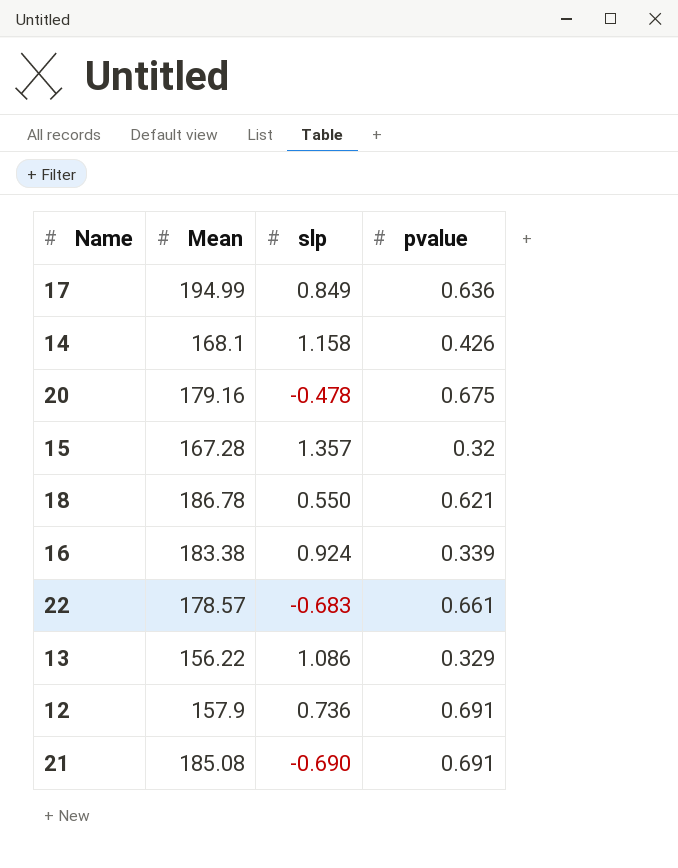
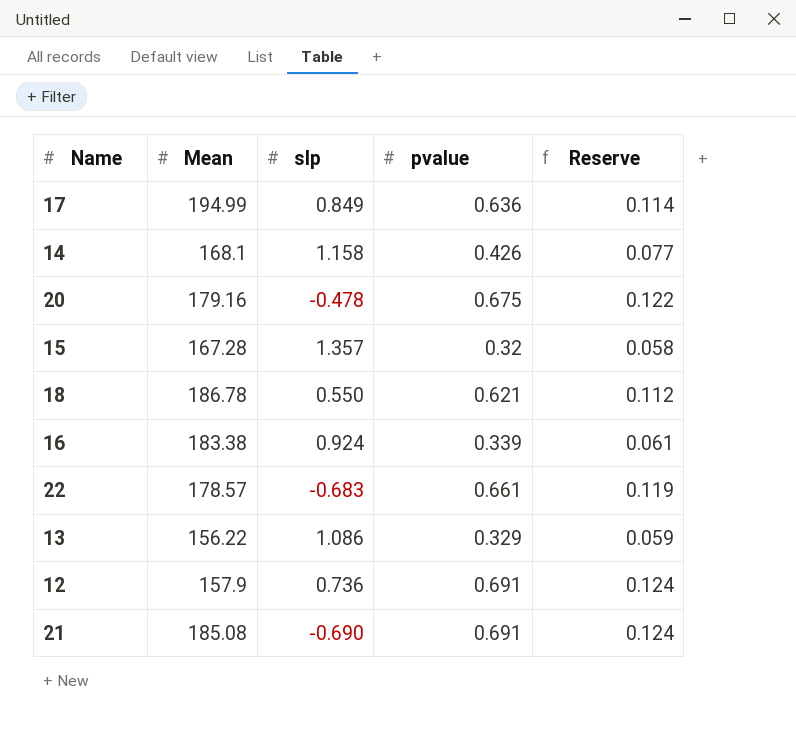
column Reserve | formula: none -> [pvalue] * 0.18

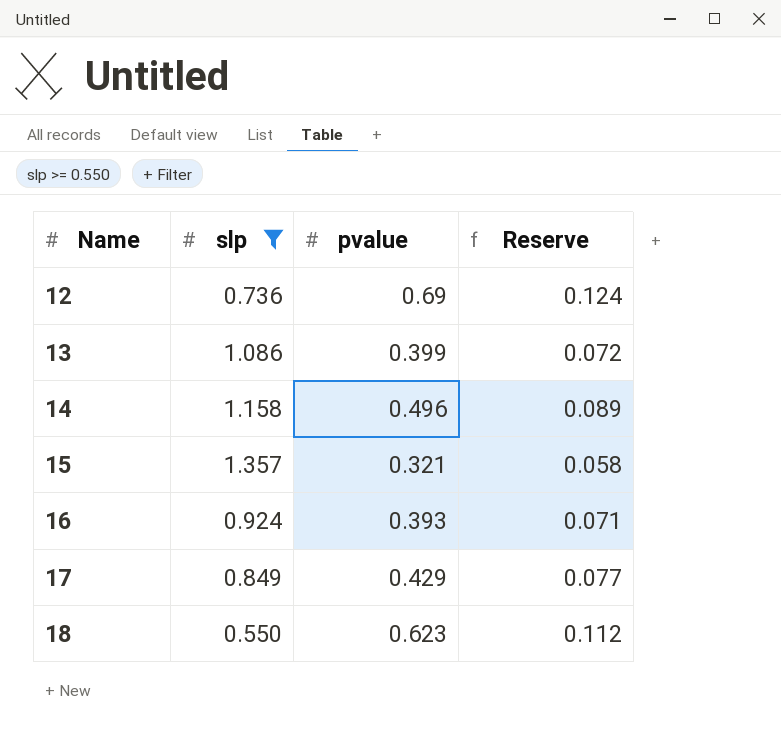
filter: none -> slp >= 0.550
row order: none -> Name ascending
column Mean | position: 2 -> none
12 | pvalue: 0.691 -> 0.69
13 | pvalue: 0.329 -> 0.399
13 | Reserve: 0.059 -> 0.072
14 | pvalue: 0.426 -> 0.496
14 | Reserve: 0.077 -> 0.089
15 | pvalue: 0.32 -> 0.321
16 | pvalue: 0.339 -> 0.393
16 | Reserve: 0.061 -> 0.071
17 | pvalue: 0.636 -> 0.429
17 | Reserve: 0.114 -> 0.077
18 | pvalue: 0.621 -> 0.623

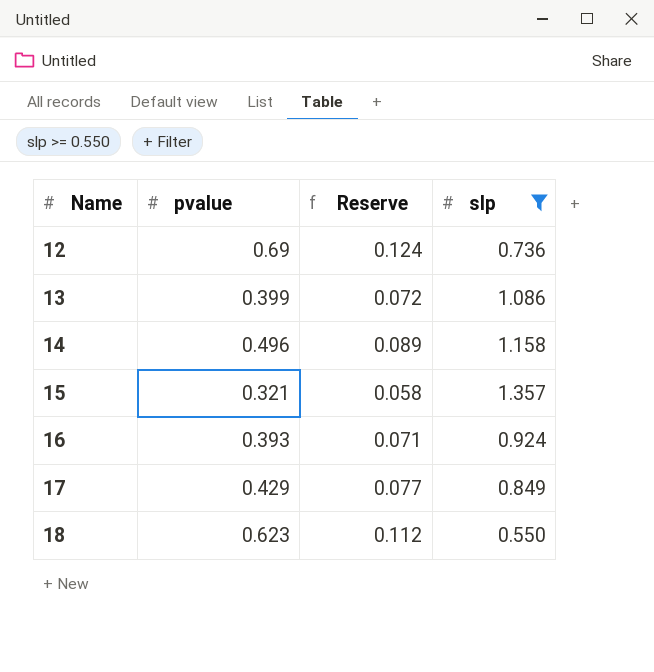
column slp | position: 2 -> 4

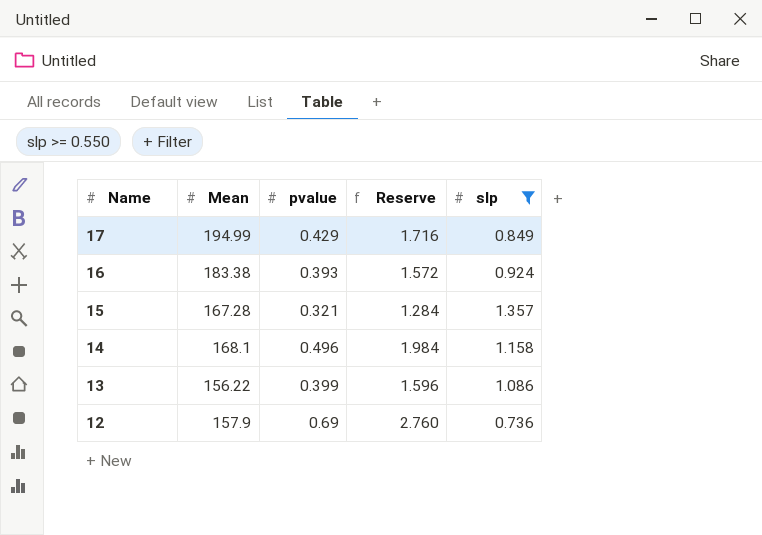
row order: Name ascending -> Name descending
column Mean | position: none -> 2
column Reserve | formula: [pvalue] * 0.18 -> [pvalue] * 4
row 18: 0.623 | 0.112 | 0.550 -> none

